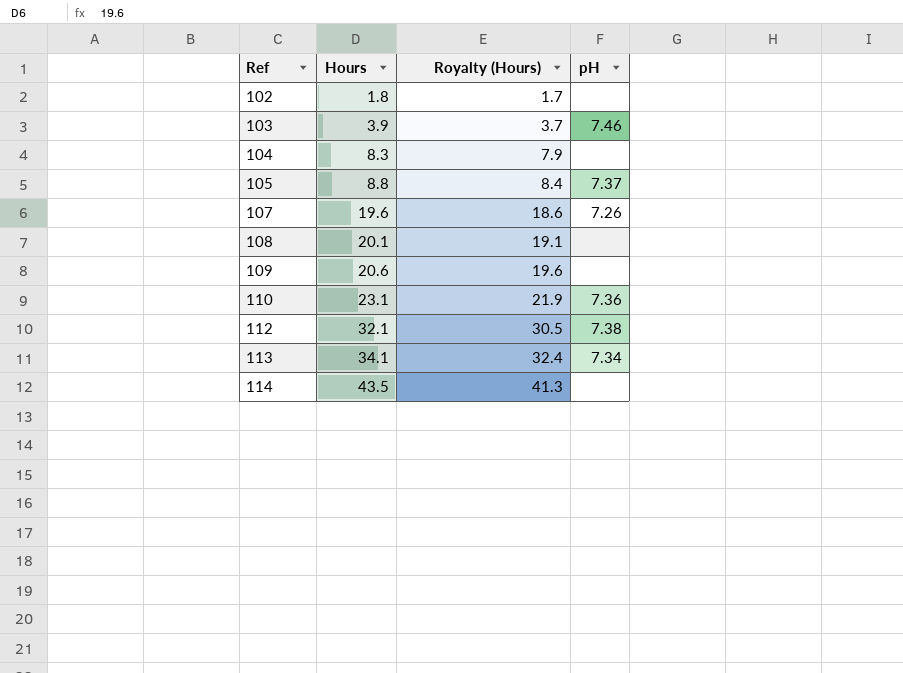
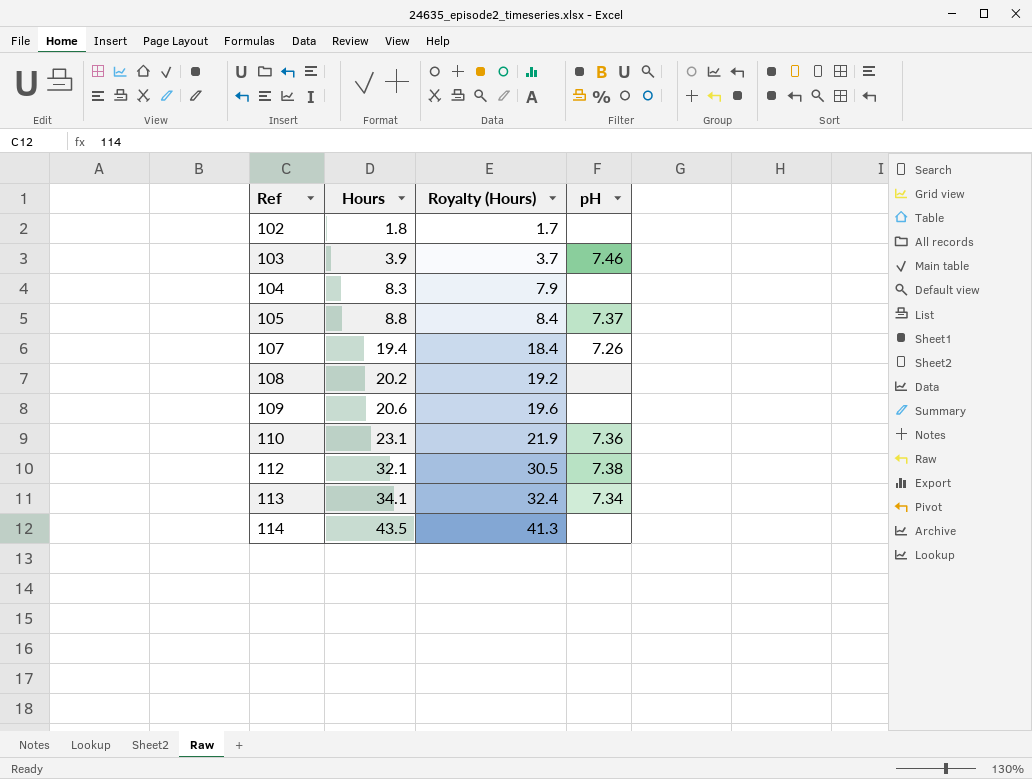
107 | Hours: 19.6 -> 19.4
107 | Royalty (Hours): 18.6 -> 18.4
108 | Hours: 20.1 -> 20.2
108 | Royalty (Hours): 19.1 -> 19.2

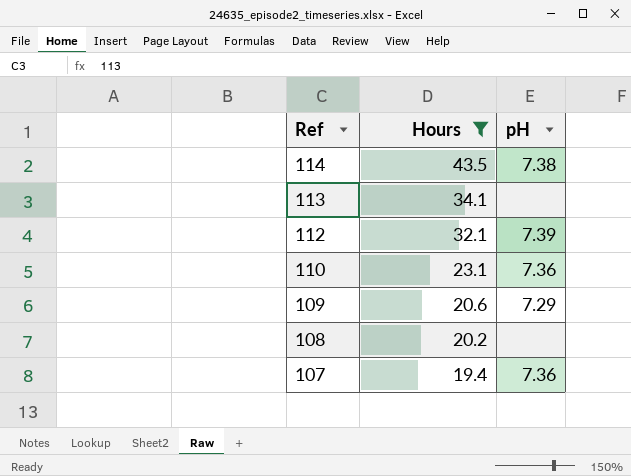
filter: none -> Hours >= 19.4
row order: Ref ascending -> Ref descending
column Royalty (Hours) | formula: [Hours] * 0.95 -> none
114 | pH: none -> 7.38
113 | pH: 7.34 -> none
112 | pH: 7.38 -> 7.39
109 | pH: none -> 7.29
107 | pH: 7.26 -> 7.36

